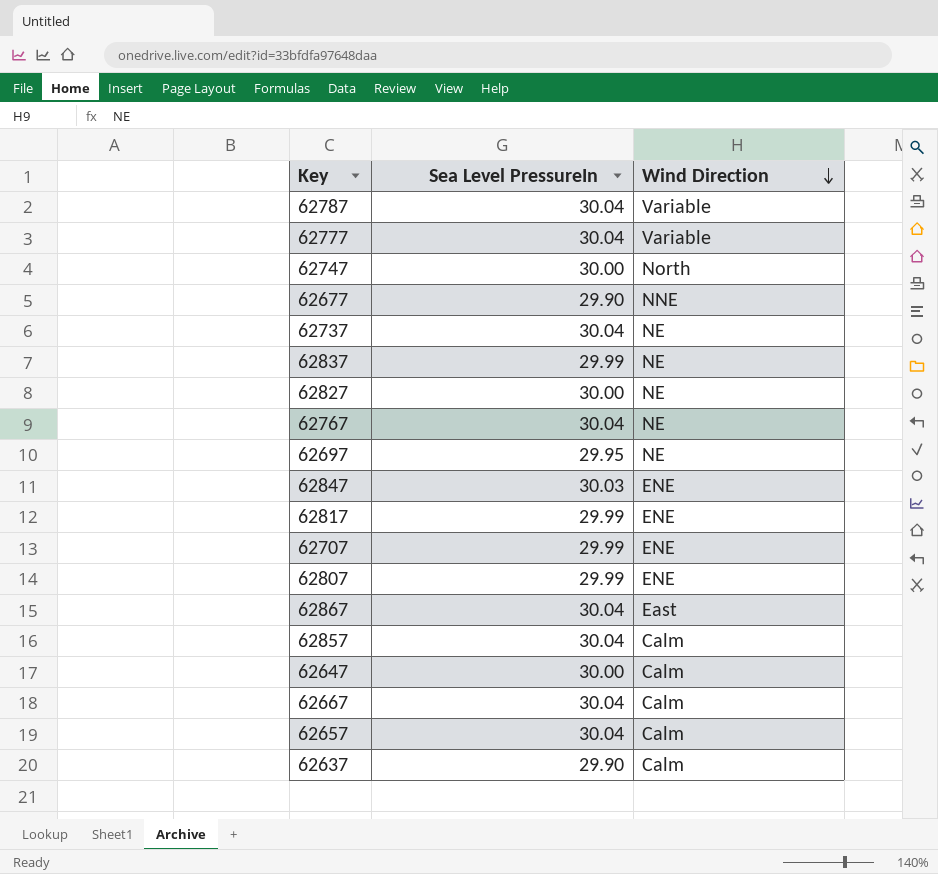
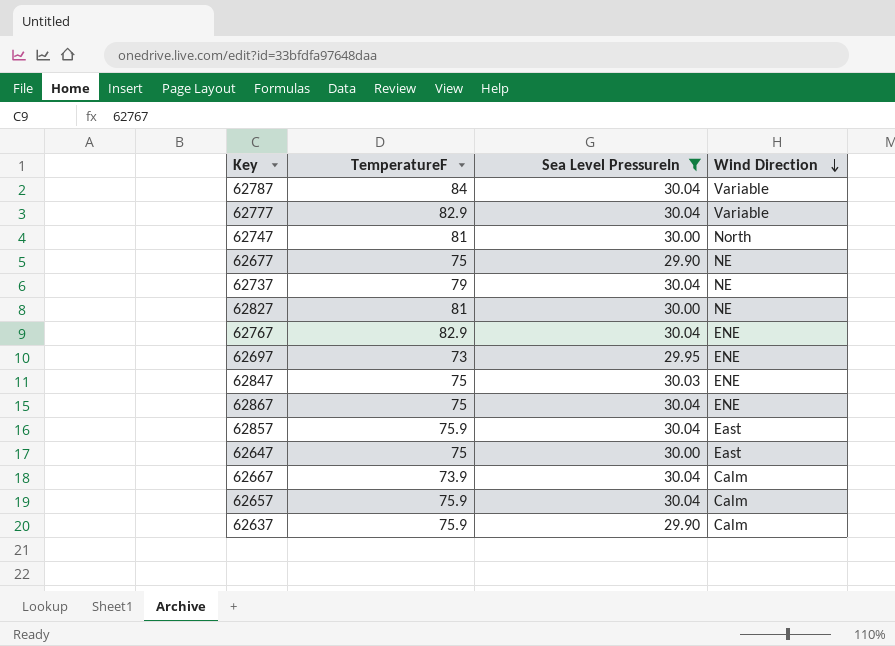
filter: none -> Sea Level PressureIn != 29.99
column TemperatureF | position: none -> 2
62677 | Wind Direction: NNE -> NE
62767 | Wind Direction: NE -> ENE
62697 | Wind Direction: NE -> ENE
62867 | Wind Direction: East -> ENE
62857 | Wind Direction: Calm -> East
62647 | Wind Direction: Calm -> East

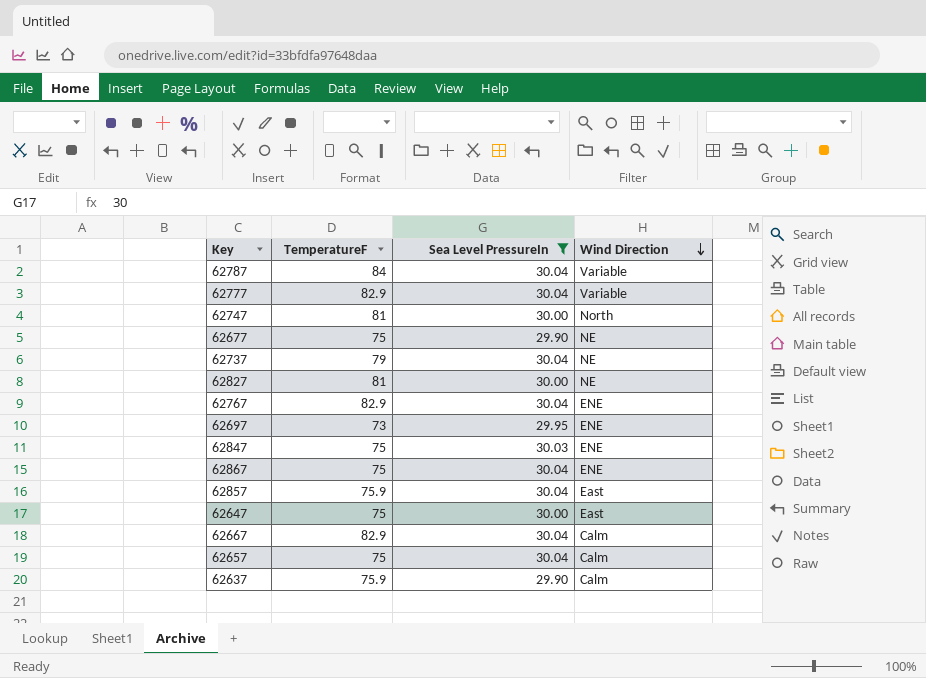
62667 | TemperatureF: 73.9 -> 82.9
62657 | TemperatureF: 75.9 -> 75

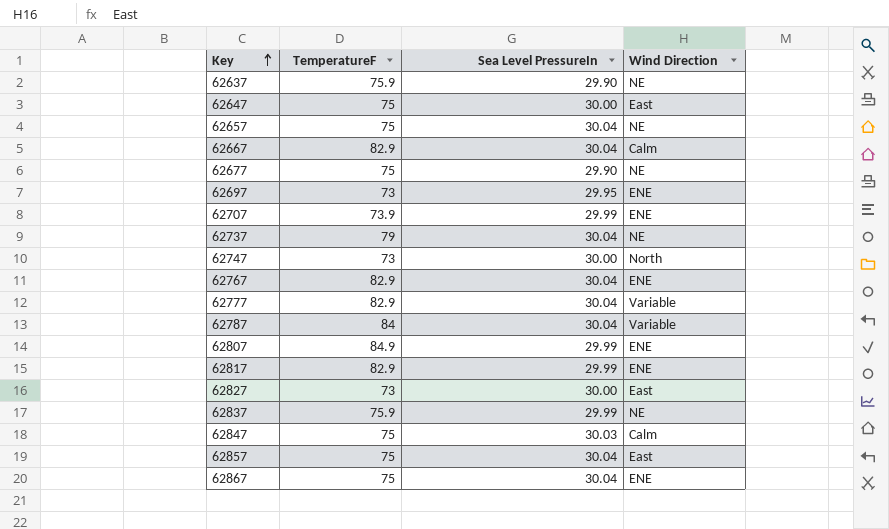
filter: Sea Level PressureIn != 29.99 -> none
row order: Wind Direction descending -> Key ascending
62637 | Wind Direction: Calm -> NE
62657 | Wind Direction: Calm -> NE
62747 | TemperatureF: 81 -> 73
62827 | TemperatureF: 81 -> 73
62827 | Wind Direction: NE -> East
62847 | Wind Direction: ENE -> Calm
62857 | TemperatureF: 75.9 -> 75

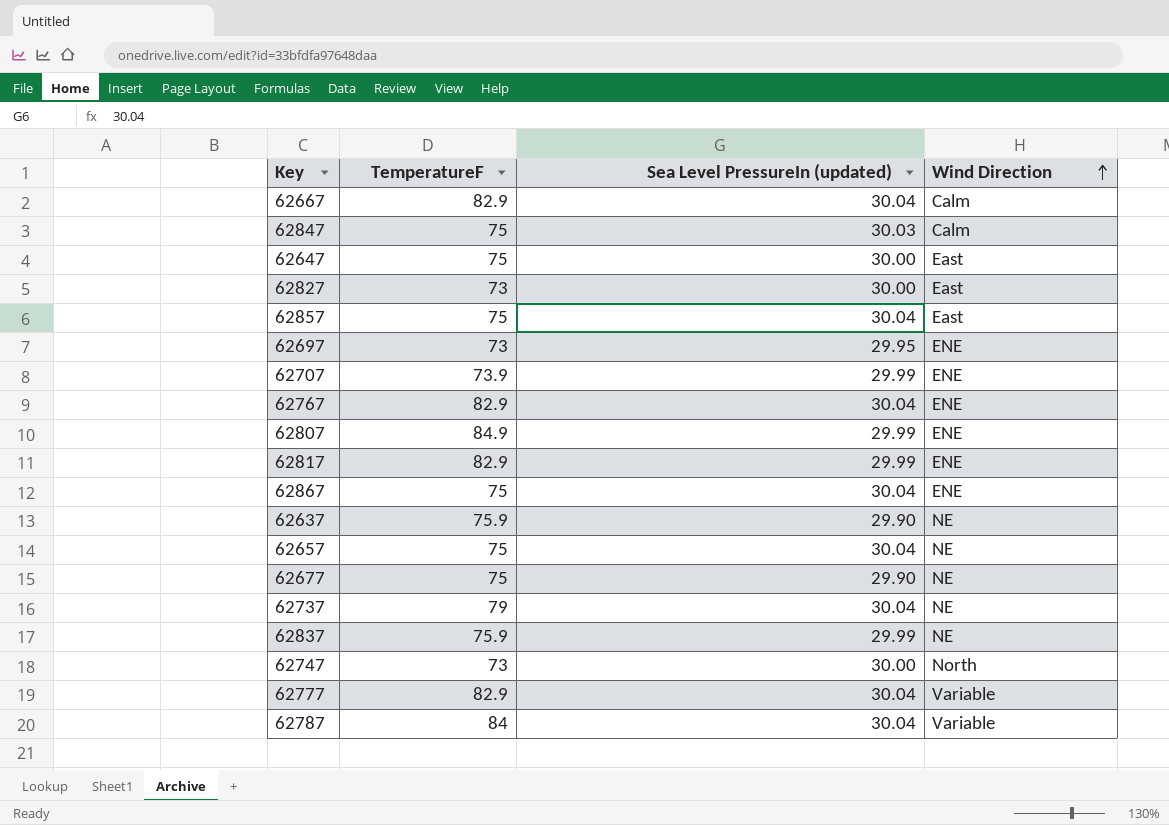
row order: Key ascending -> Wind Direction ascending
column name: Sea Level PressureIn -> Sea Level PressureIn (updated)

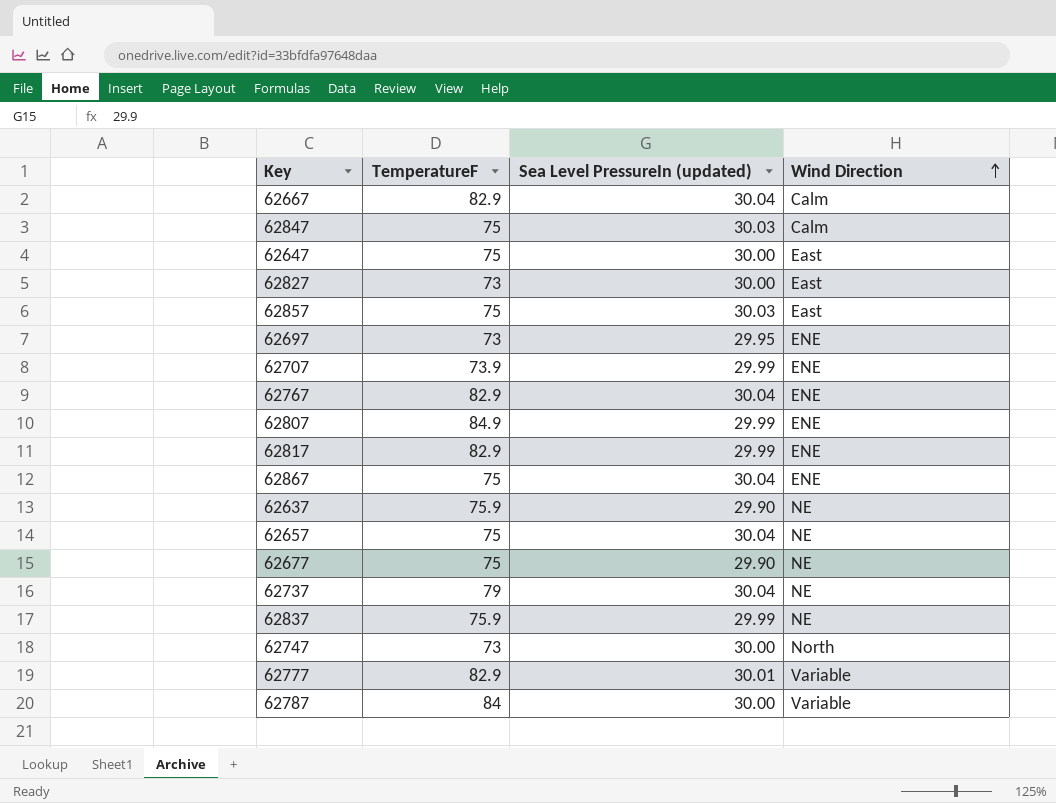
62857 | Sea Level PressureIn (updated): 30.04 -> 30.03
62777 | Sea Level PressureIn (updated): 30.04 -> 30.01
62787 | Sea Level PressureIn (updated): 30.04 -> 30.00

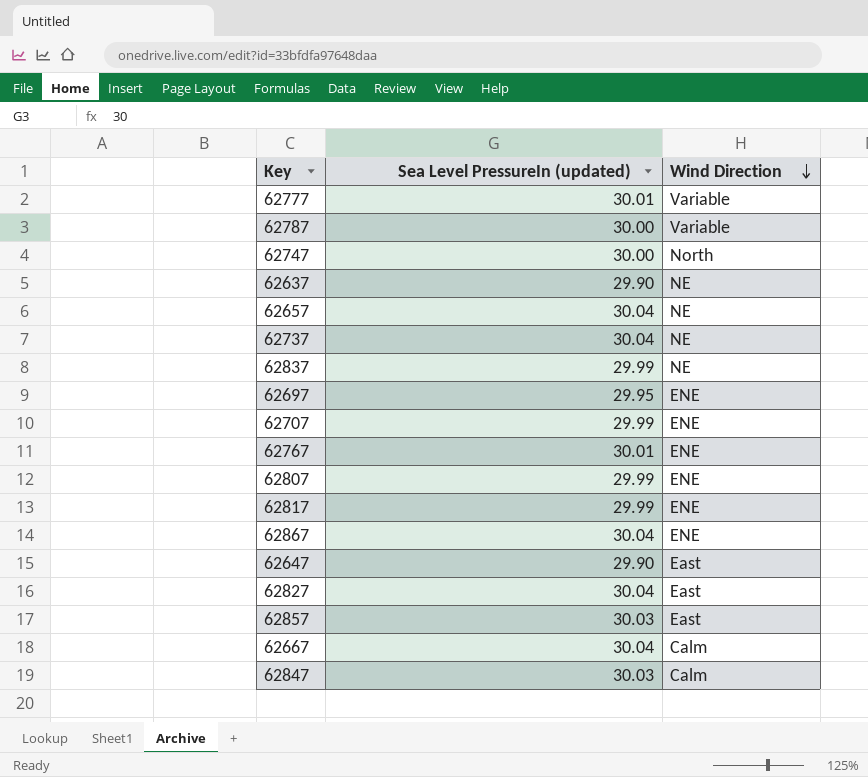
row order: Wind Direction ascending -> Wind Direction descending
column TemperatureF | position: 2 -> none
row 62677: 75 | 29.90 | NE -> none
62767 | Sea Level PressureIn (updated): 30.04 -> 30.01
62647 | Sea Level PressureIn (updated): 30.00 -> 29.90
62827 | Sea Level PressureIn (updated): 30.00 -> 30.04

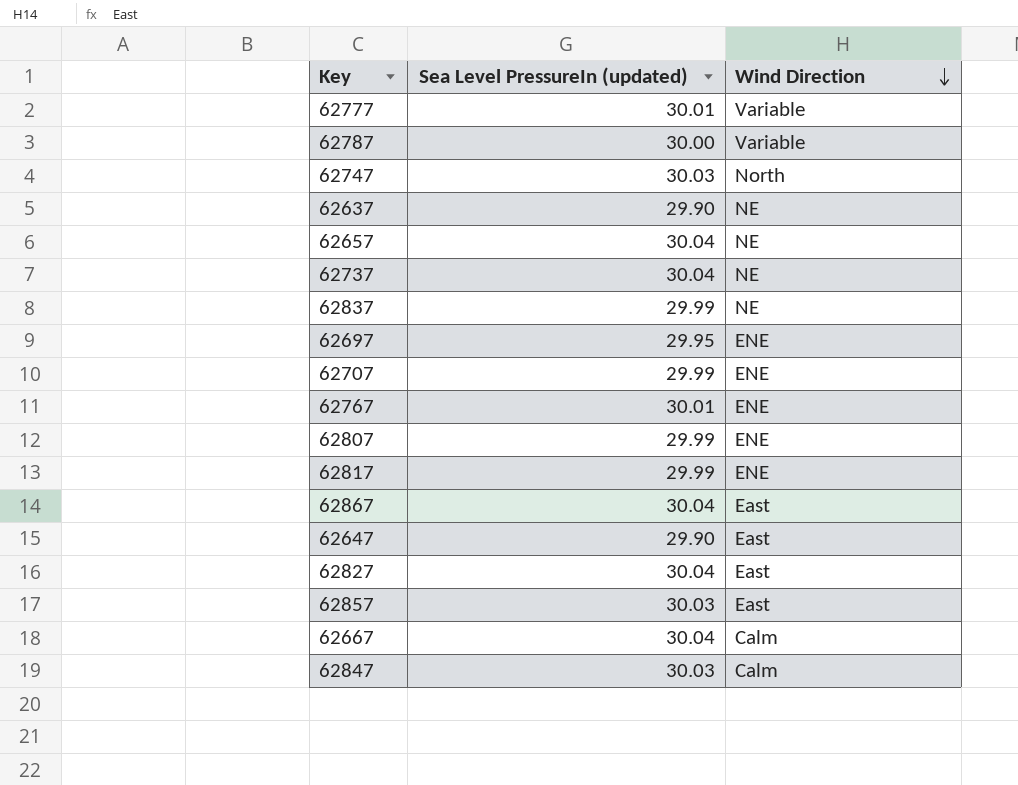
62747 | Sea Level PressureIn (updated): 30.00 -> 30.03
62867 | Wind Direction: ENE -> East

